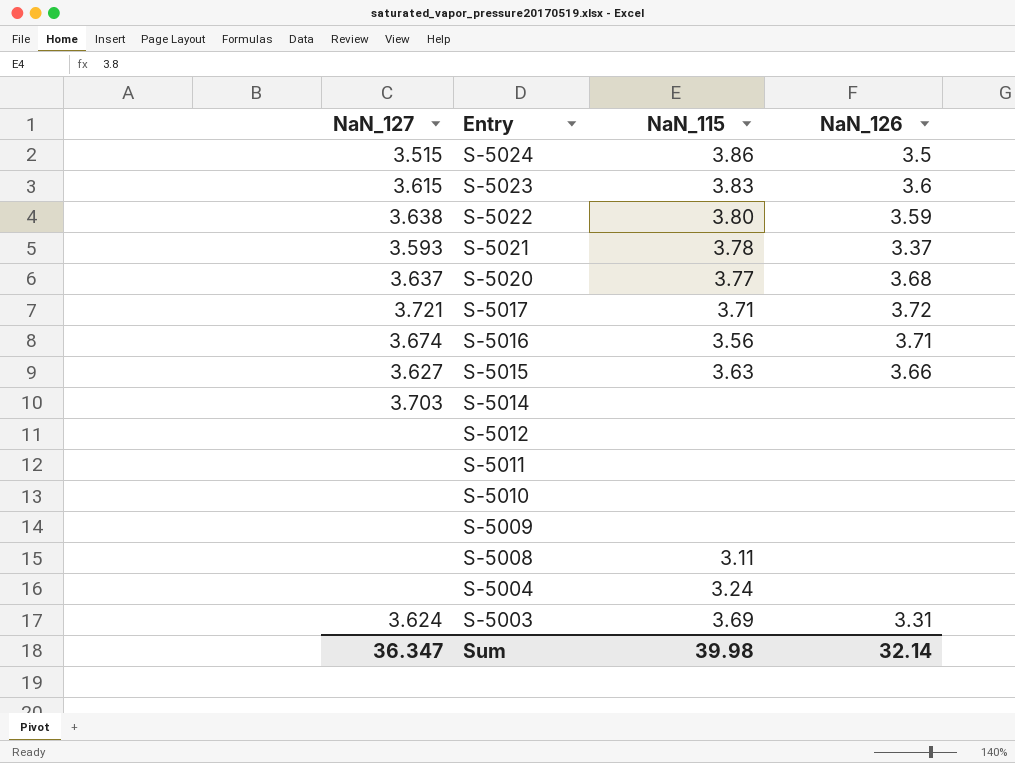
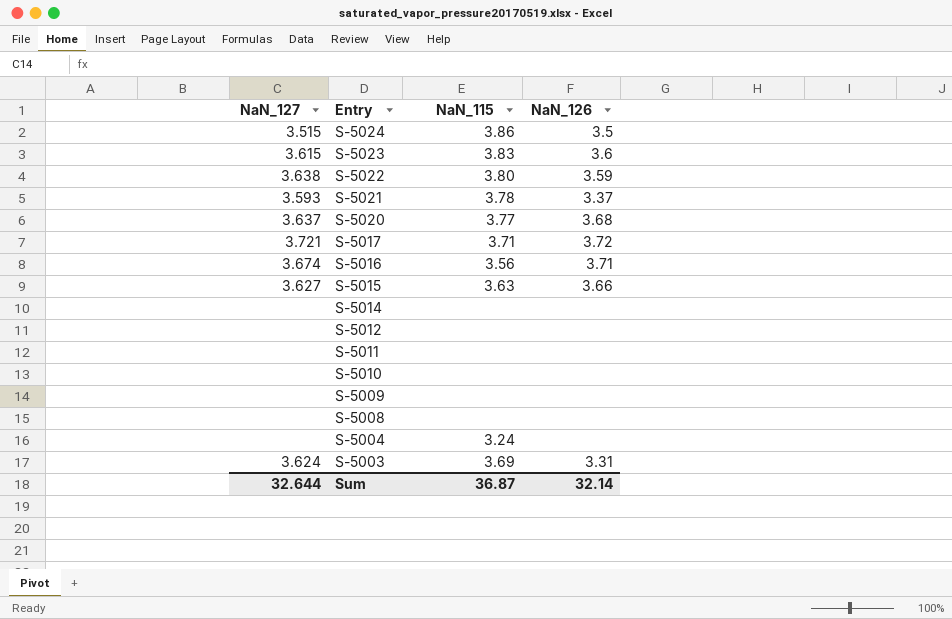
S-5014 | NaN_127: 3.703 -> none
S-5008 | NaN_115: 3.11 -> none
Sum | NaN_127: 36.347 -> 32.644
Sum | NaN_115: 39.98 -> 36.87

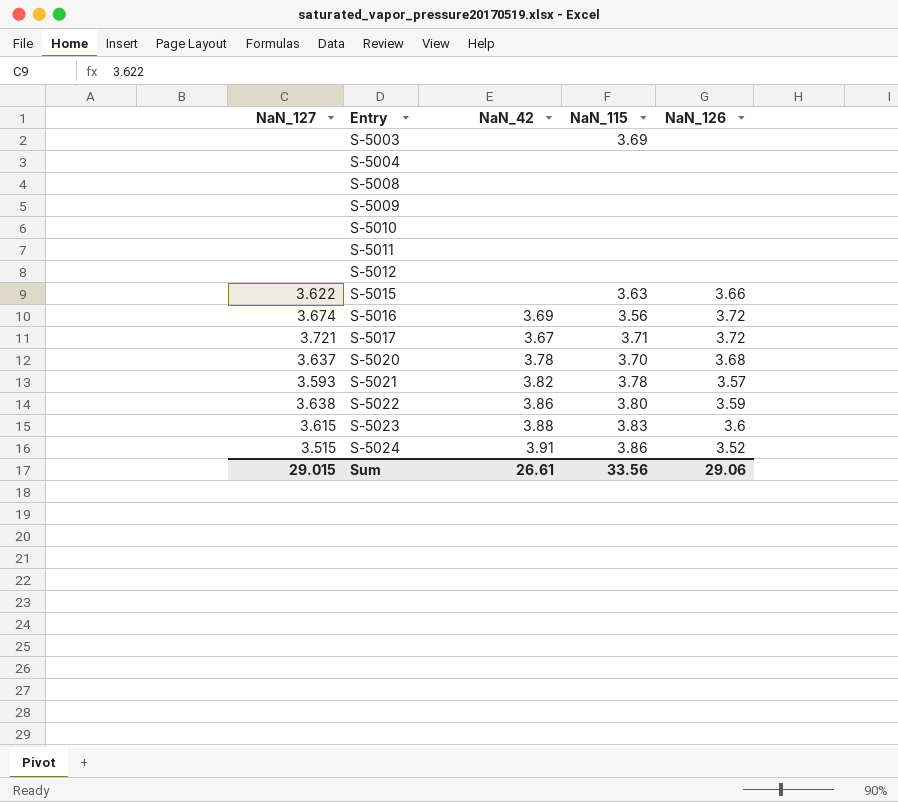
row order: Entry descending -> Entry ascending
column NaN_42 | position: none -> 3
row S-5014: none | none | none -> none
S-5003 | NaN_127: 3.624 -> none
S-5003 | NaN_126: 3.31 -> none
S-5004 | NaN_115: 3.24 -> none
S-5015 | NaN_127: 3.627 -> 3.622
S-5016 | NaN_126: 3.71 -> 3.72
S-5020 | NaN_115: 3.77 -> 3.70
S-5021 | NaN_126: 3.37 -> 3.57
S-5024 | NaN_126: 3.5 -> 3.52
Sum | NaN_127: 32.644 -> 29.015
Sum | NaN_115: 36.87 -> 33.56
Sum | NaN_126: 32.14 -> 29.06

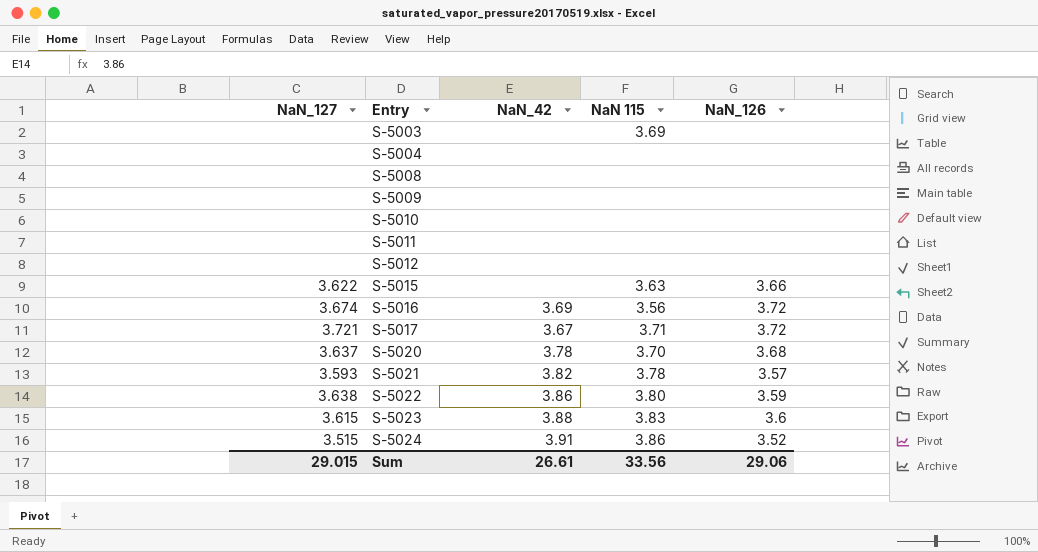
column name: NaN_115 -> NaN 115

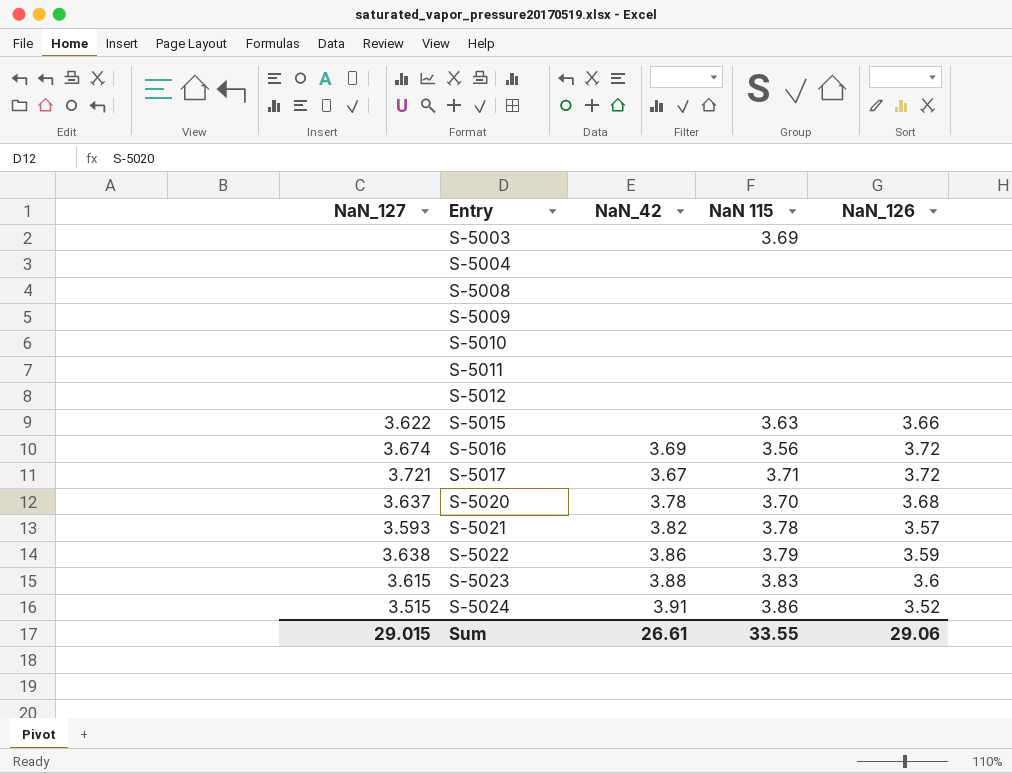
S-5022 | NaN 115: 3.80 -> 3.79
Sum | NaN 115: 33.56 -> 33.55

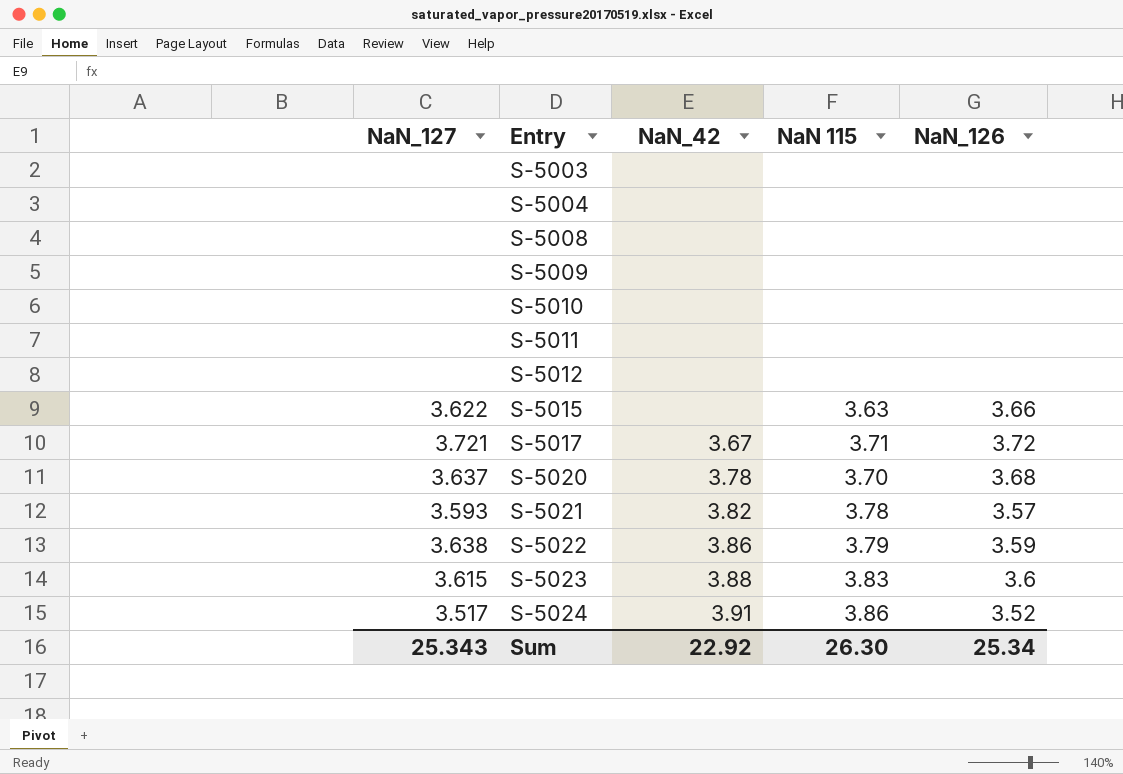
row S-5016: 3.674 | 3.69 | 3.56 | 3.72 -> none
S-5003 | NaN 115: 3.69 -> none
S-5024 | NaN_127: 3.515 -> 3.517
Sum | NaN_127: 29.015 -> 25.343
Sum | NaN_42: 26.61 -> 22.92
Sum | NaN 115: 33.55 -> 26.30
Sum | NaN_126: 29.06 -> 25.34

